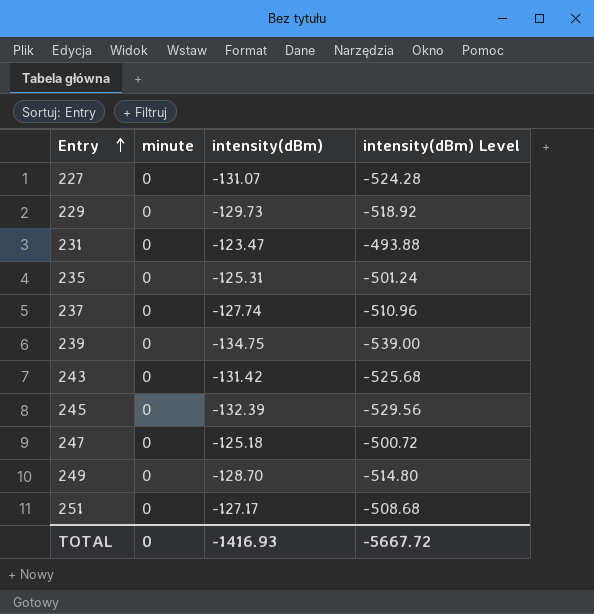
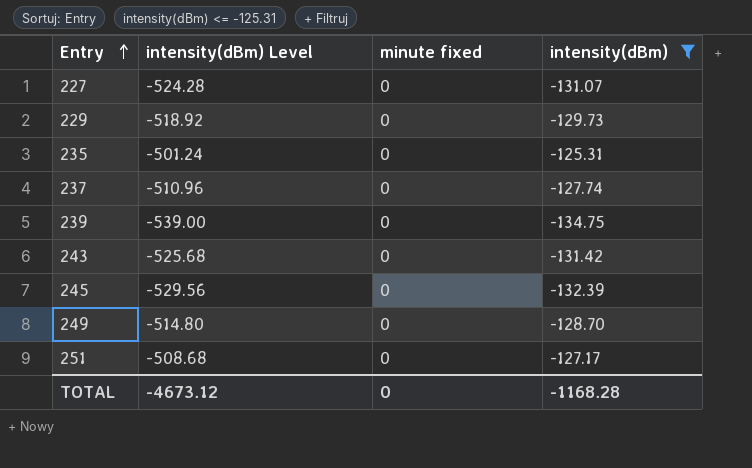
filter: none -> intensity(dBm) <= -125.31
column intensity(dBm) Level | position: 4 -> 2
column name: minute -> minute fixed
TOTAL | intensity(dBm) Level: -5667.72 -> -4673.12
TOTAL | intensity(dBm): -1416.93 -> -1168.28

